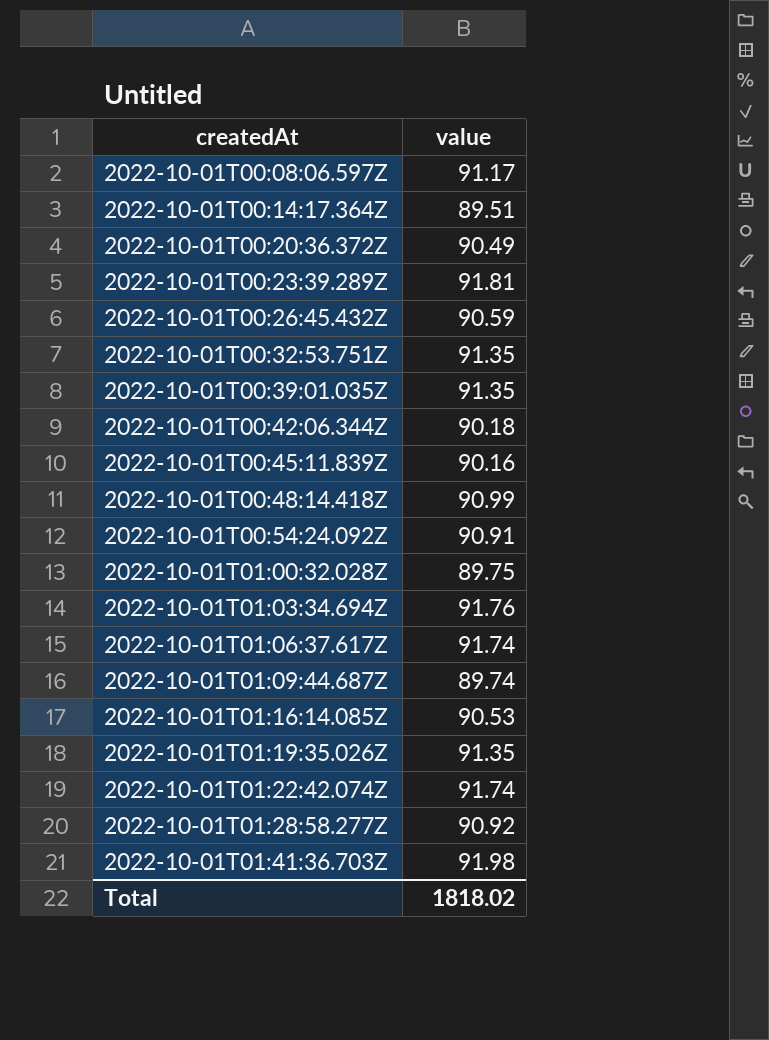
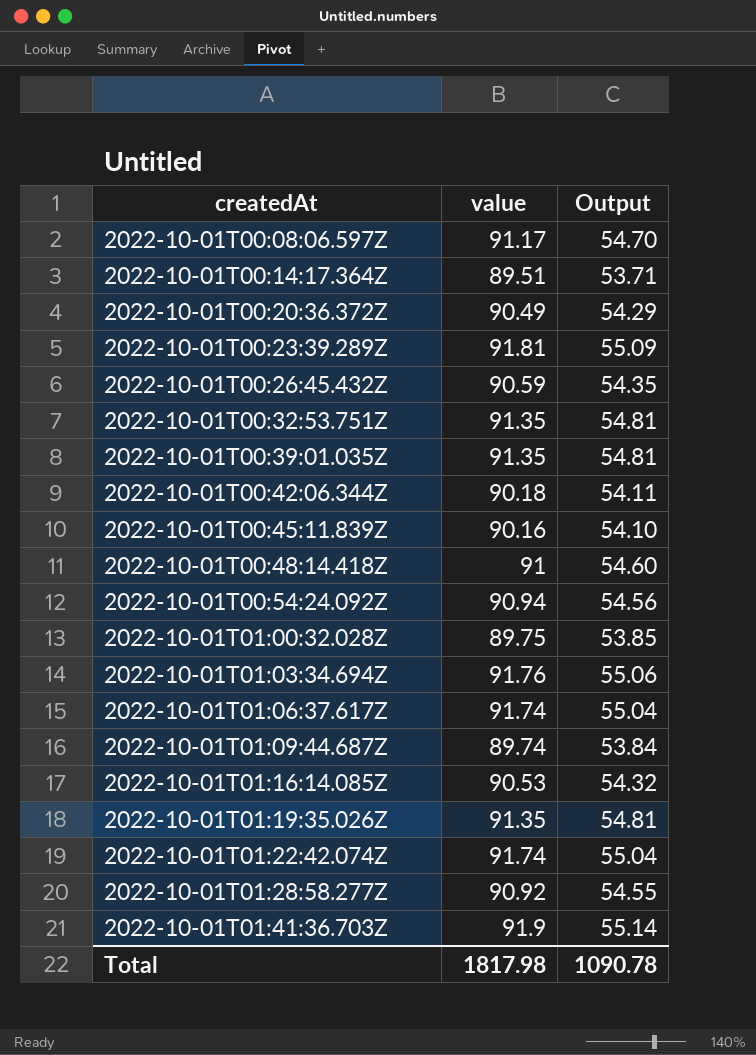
column Output | formula: none -> [value] * 0.6
2022-10-01T00:48:14.418Z | value: 90.99 -> 91
2022-10-01T00:54:24.092Z | value: 90.91 -> 90.94
2022-10-01T01:41:36.703Z | value: 91.98 -> 91.9
Total | value: 1818.02 -> 1817.98

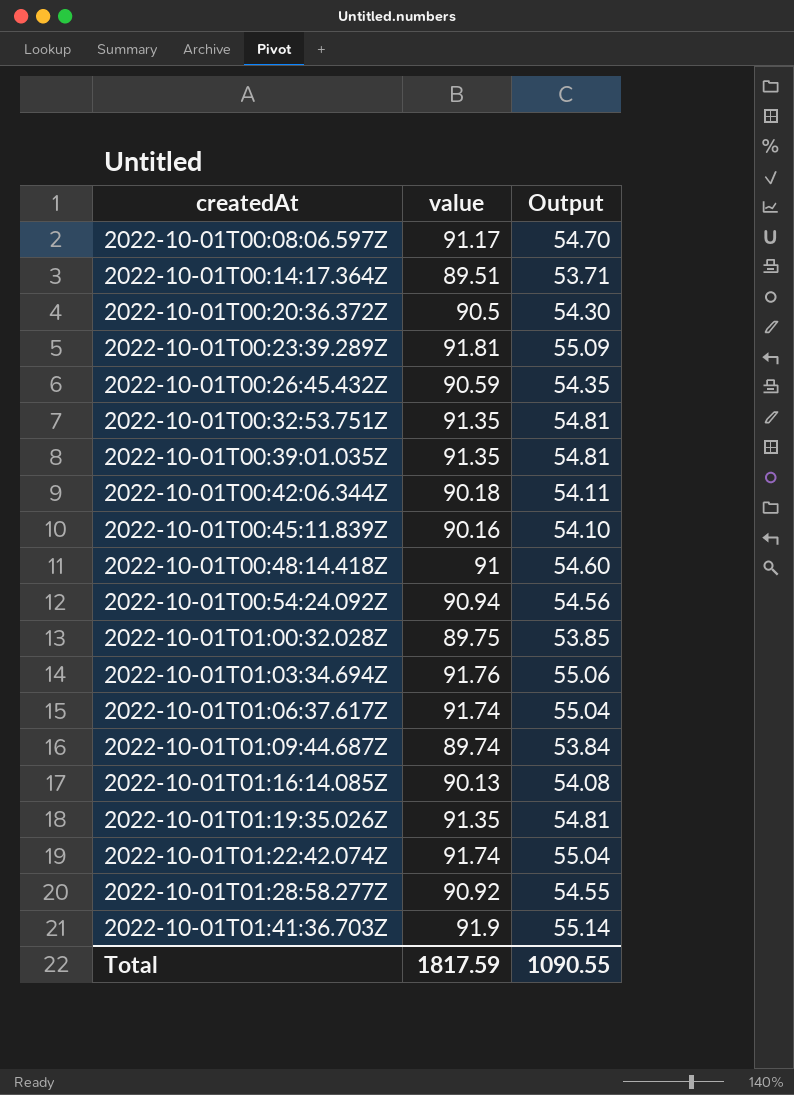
2022-10-01T00:20:36.372Z | value: 90.49 -> 90.5
2022-10-01T00:20:36.372Z | Output: 54.29 -> 54.30
2022-10-01T01:16:14.085Z | value: 90.53 -> 90.13
2022-10-01T01:16:14.085Z | Output: 54.32 -> 54.08
Total | value: 1817.98 -> 1817.59
Total | Output: 1090.78 -> 1090.55

